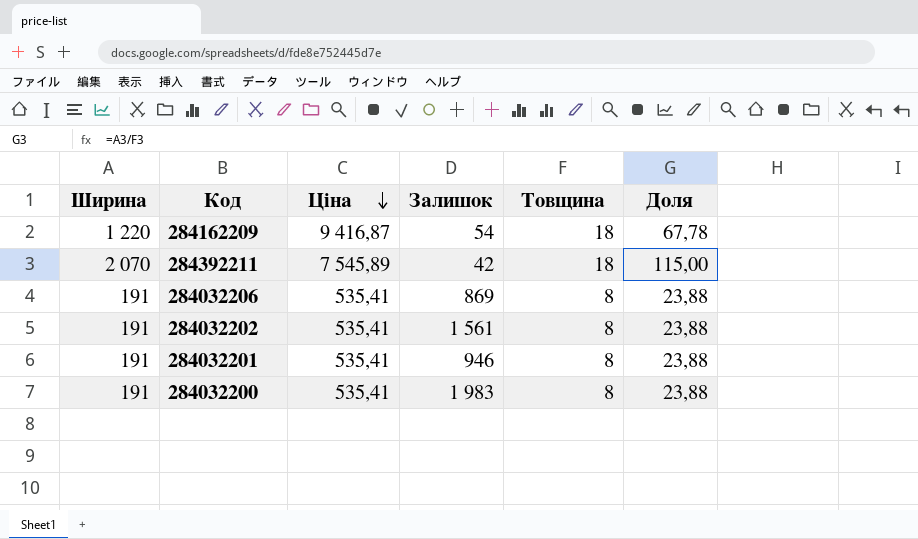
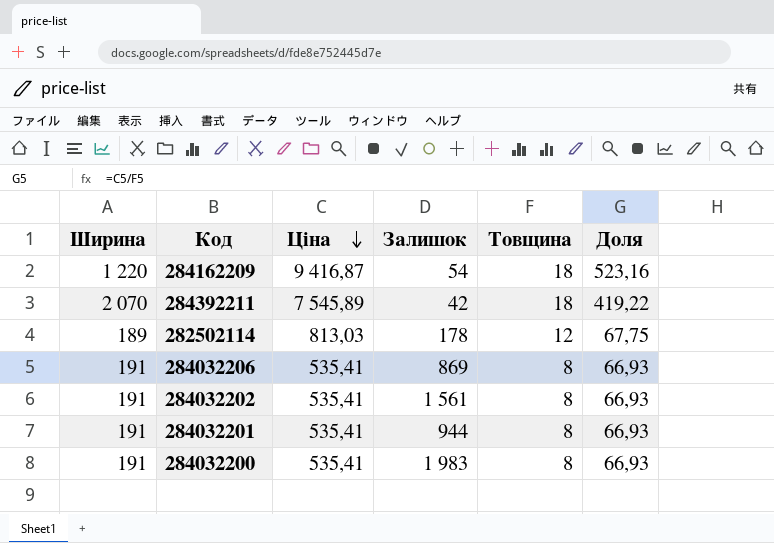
column Доля | formula: [Ширина] / [Товщина] -> [Ціна] / [Товщина]
row 282502114: none -> 189 | 813,03 | 178 | 12 | 67,75
284032201 | Залишок: 946 -> 944

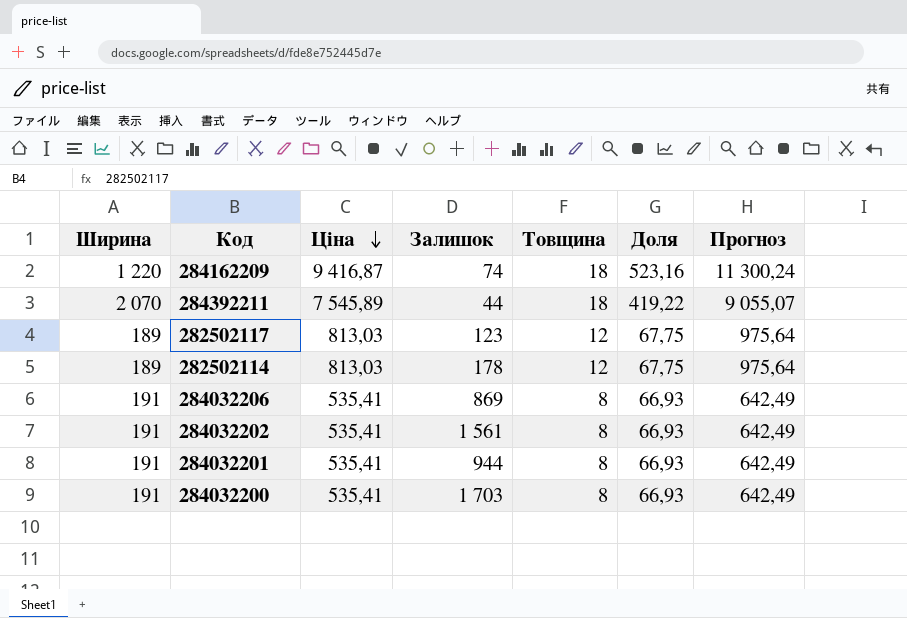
column Прогноз | formula: none -> [Ціна] * 1,2
284162209 | Залишок: 54 -> 74
284392211 | Залишок: 42 -> 44
row 282502117: none -> 189 | 813,03 | 123 | 12 | 67,75 | 975,64
284032200 | Залишок: 1 983 -> 1 703

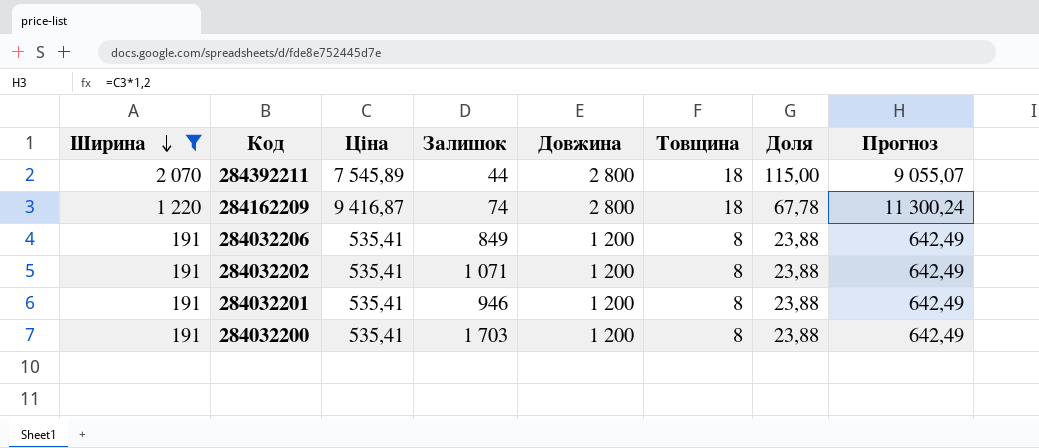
filter: none -> Ширина != 189
row order: Ціна descending -> Ширина descending
column Довжина | position: none -> 5
column Доля | formula: [Ціна] / [Товщина] -> [Ширина] / [Товщина]
284032206 | Залишок: 869 -> 849
284032202 | Залишок: 1 561 -> 1 071
284032201 | Залишок: 944 -> 946

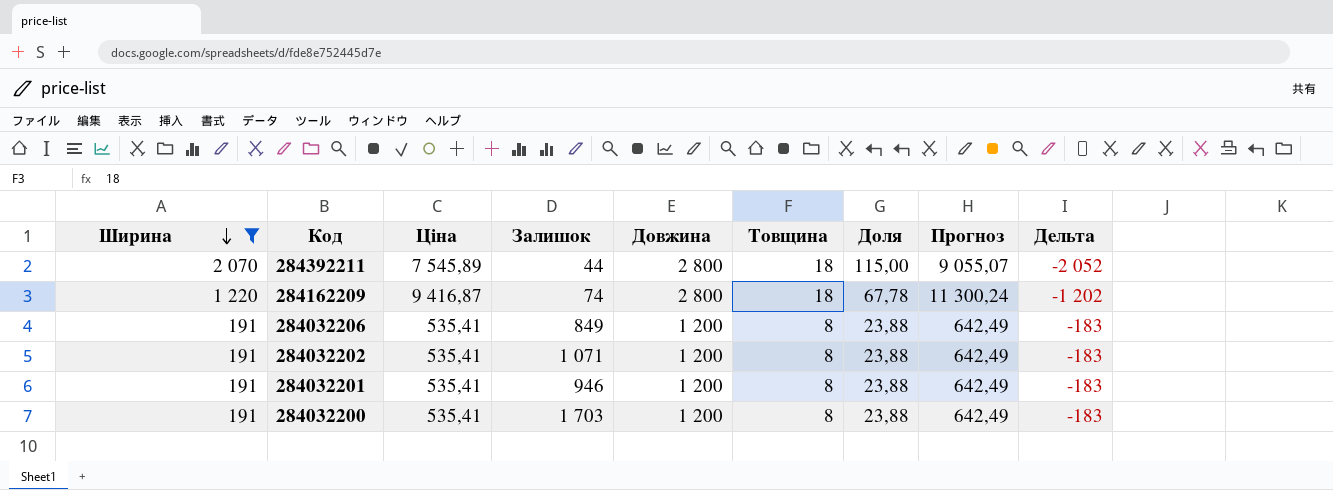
column Дельта | formula: none -> [Товщина] - [Ширина]

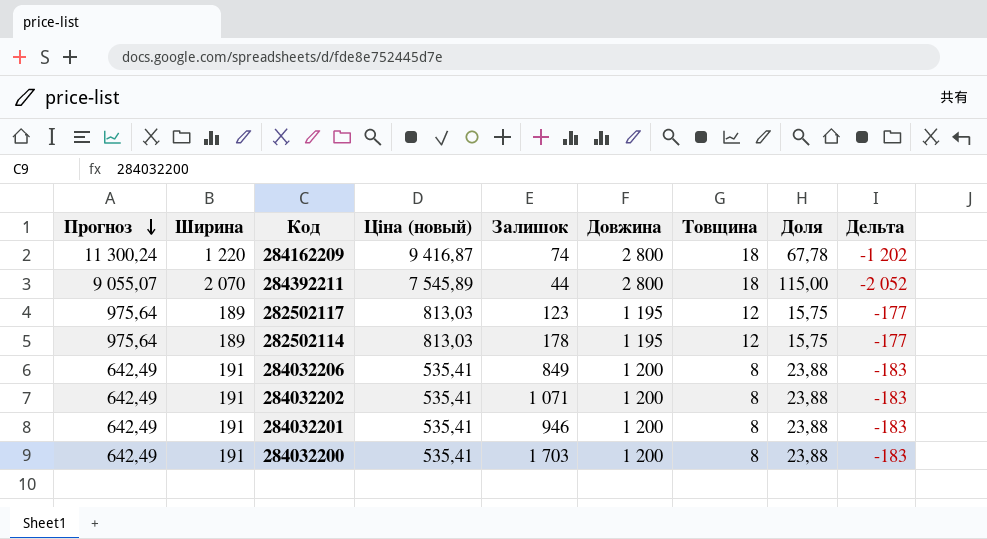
filter: Ширина != 189 -> none
row order: Ширина descending -> Прогноз descending
column Прогноз | position: 8 -> 1
column name: Ціна -> Ціна (новый)

